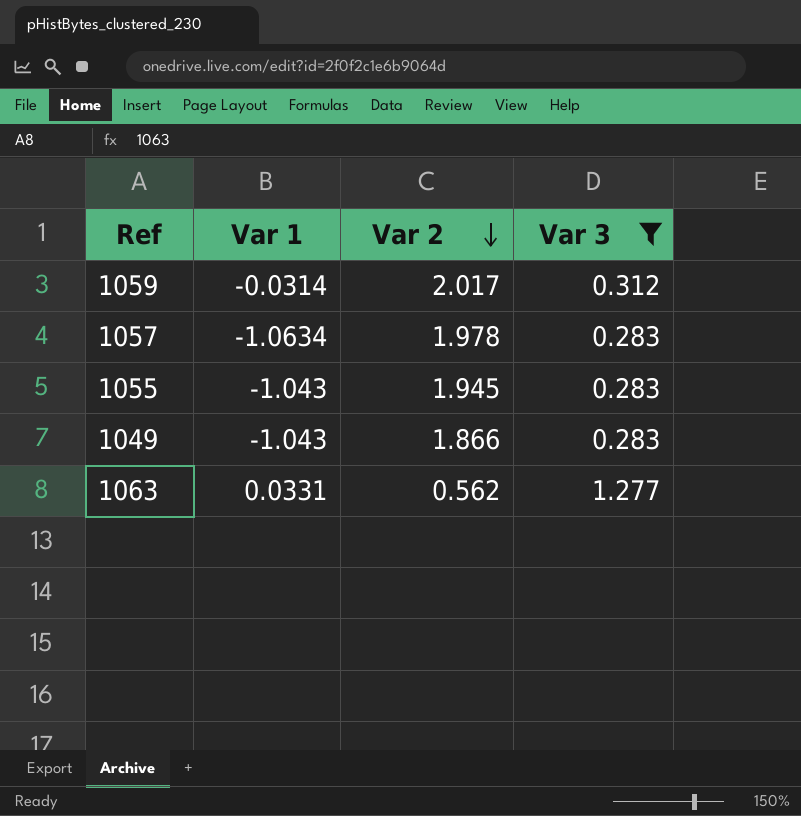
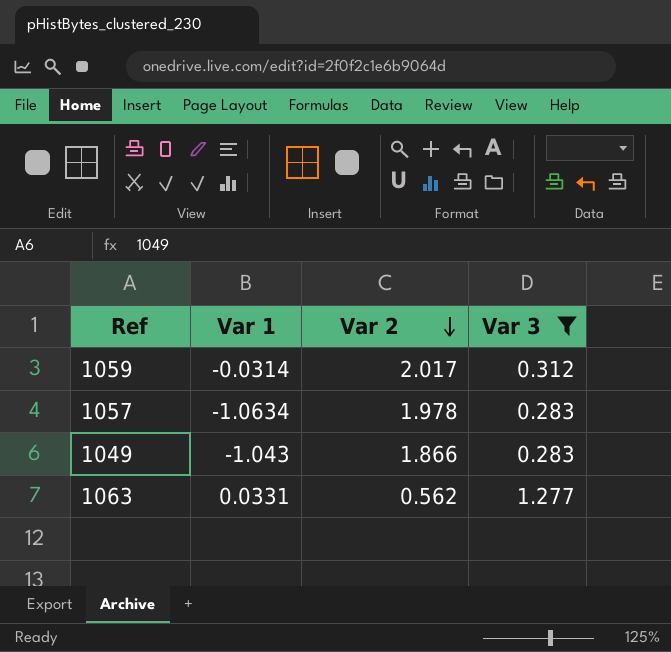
row 1055: -1.043 | 1.945 | 0.283 -> none

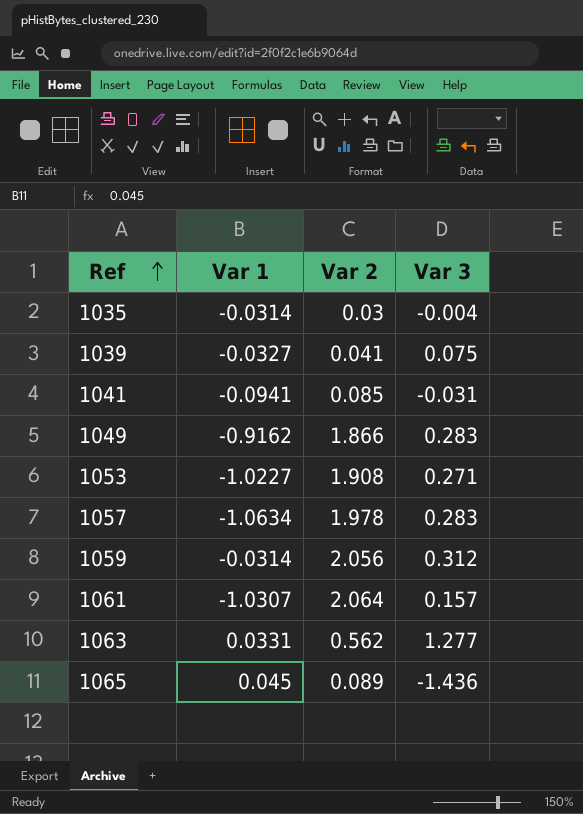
filter: Var 3 >= 0.283 -> none
row order: Var 2 descending -> Ref ascending
1049 | Var 1: -1.043 -> -0.9162
1059 | Var 2: 2.017 -> 2.056

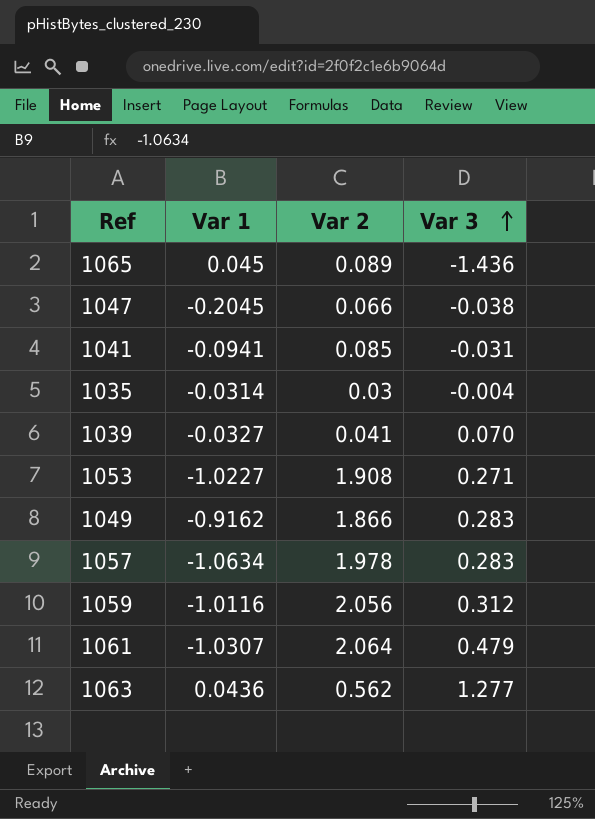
row order: Ref ascending -> Var 3 ascending
row 1047: none -> -0.2045 | 0.066 | -0.038
1039 | Var 3: 0.075 -> 0.070
1059 | Var 1: -0.0314 -> -1.0116
1061 | Var 3: 0.157 -> 0.479
1063 | Var 1: 0.0331 -> 0.0436

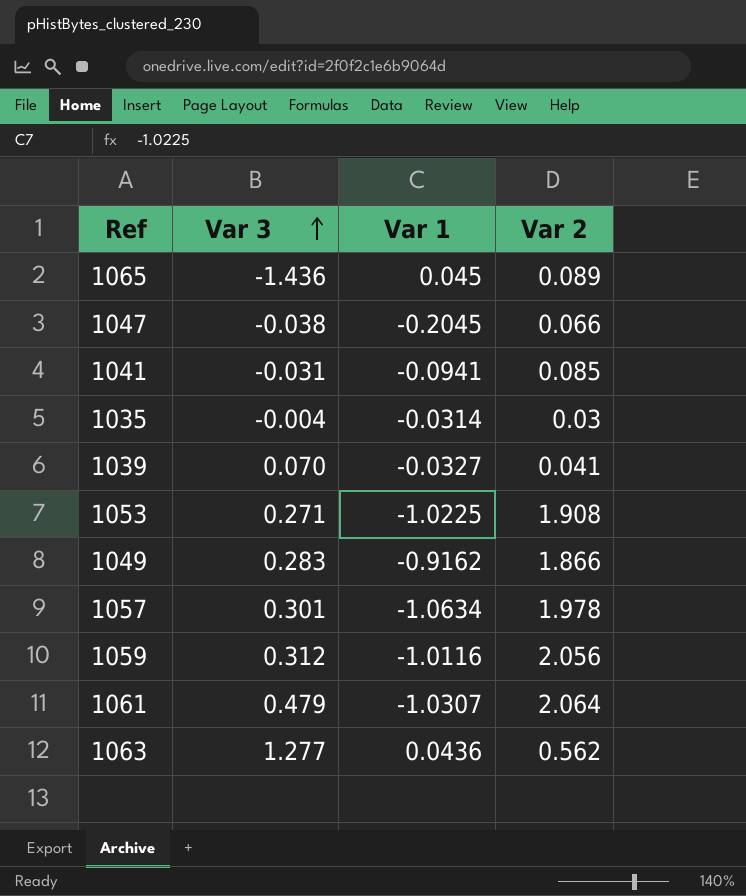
column Var 3 | position: 4 -> 2
1053 | Var 1: -1.0227 -> -1.0225
1057 | Var 3: 0.283 -> 0.301

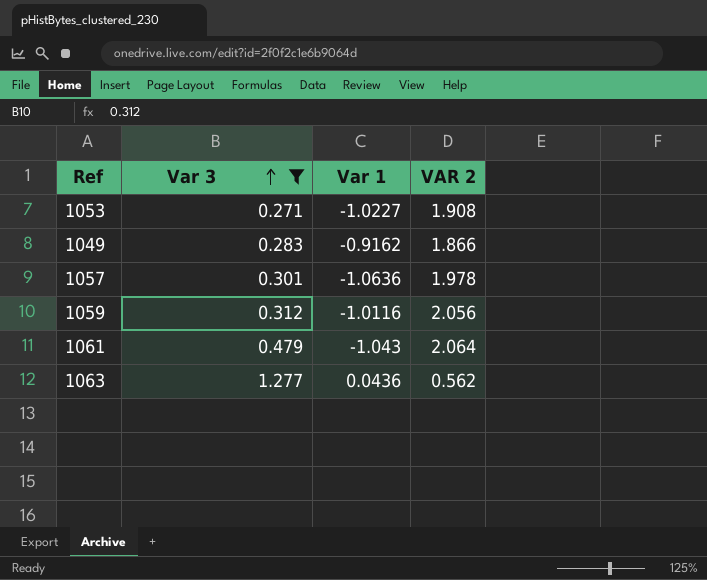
filter: none -> Var 3 >= 0.271
column name: Var 2 -> VAR 2
1053 | Var 1: -1.0225 -> -1.0227
1057 | Var 1: -1.0634 -> -1.0636
1061 | Var 1: -1.0307 -> -1.043

